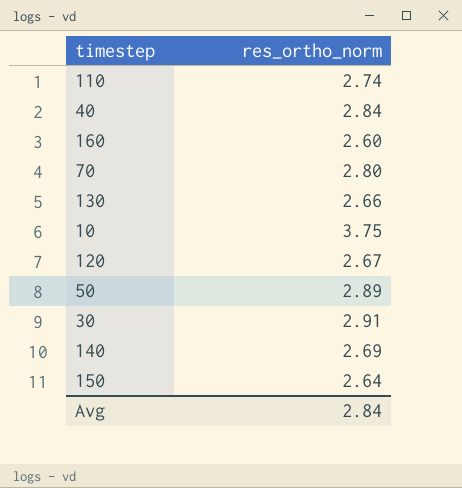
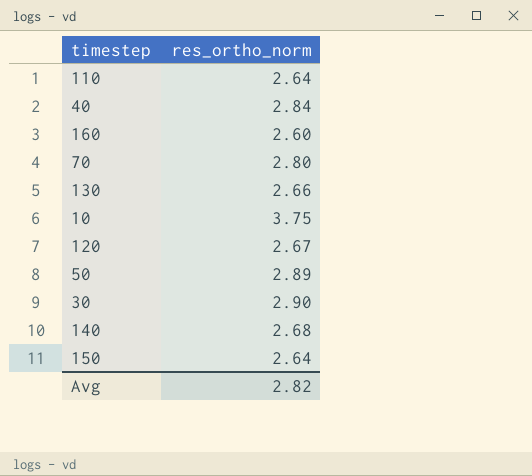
110 | res_ortho_norm: 2.74 -> 2.64
30 | res_ortho_norm: 2.91 -> 2.90
140 | res_ortho_norm: 2.69 -> 2.68
Avg | res_ortho_norm: 2.84 -> 2.82

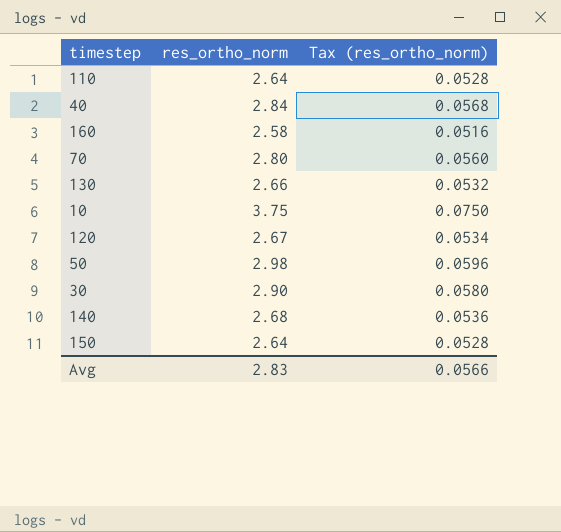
column Tax (res_ortho_norm) | formula: none -> [res_ortho_norm] * 0.02
160 | res_ortho_norm: 2.60 -> 2.58
50 | res_ortho_norm: 2.89 -> 2.98
Avg | res_ortho_norm: 2.82 -> 2.83

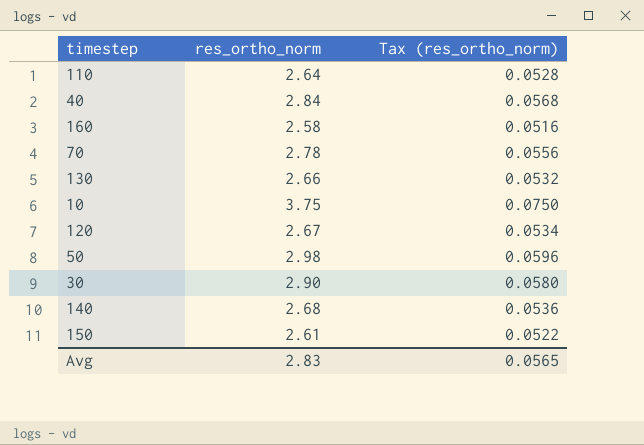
70 | res_ortho_norm: 2.80 -> 2.78
70 | Tax (res_ortho_norm): 0.0560 -> 0.0556
150 | res_ortho_norm: 2.64 -> 2.61
150 | Tax (res_ortho_norm): 0.0528 -> 0.0522
Avg | Tax (res_ortho_norm): 0.0566 -> 0.0565

